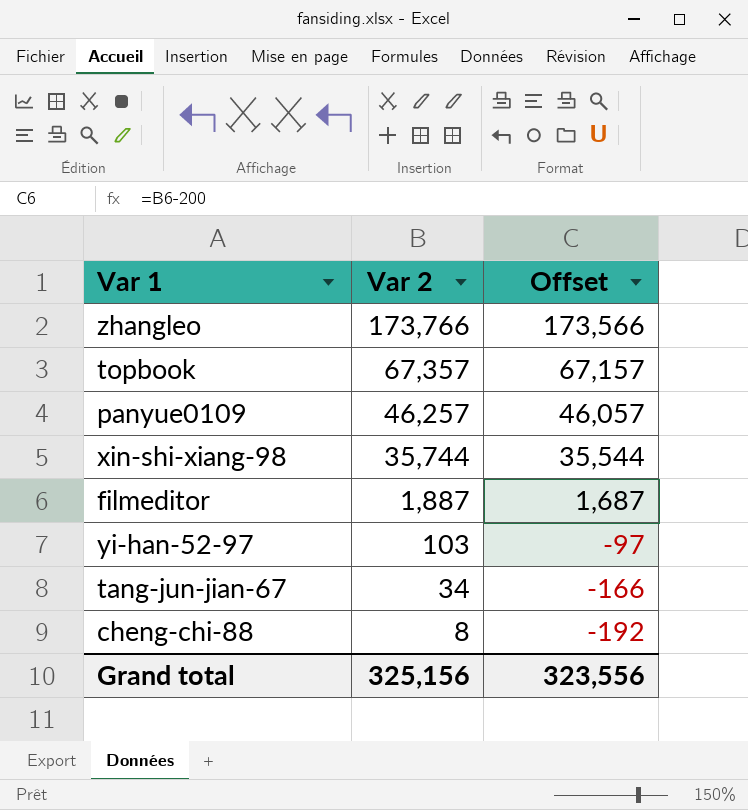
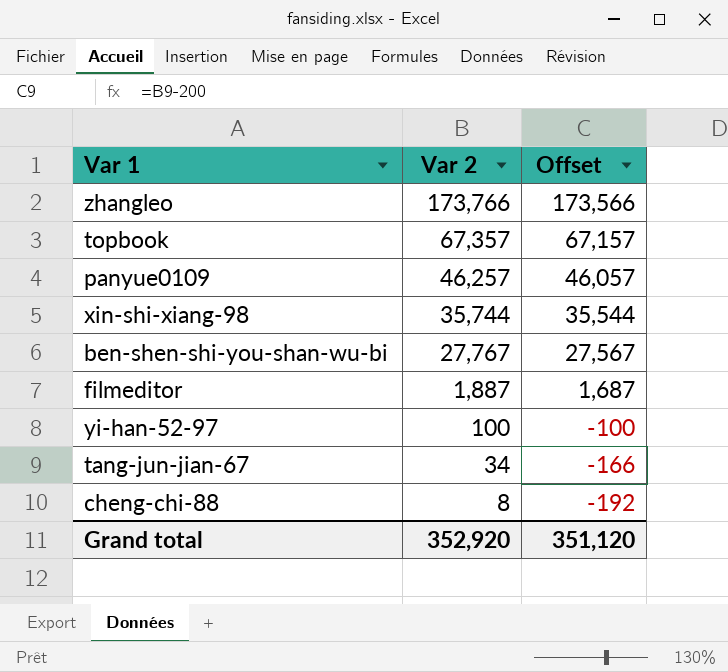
row ben-shen-shi-you-shan-wu-bi: none -> 27,767 | 27,567
yi-han-52-97 | Var 2: 103 -> 100
yi-han-52-97 | Offset: -97 -> -100
Grand total | Var 2: 325,156 -> 352,920
Grand total | Offset: 323,556 -> 351,120

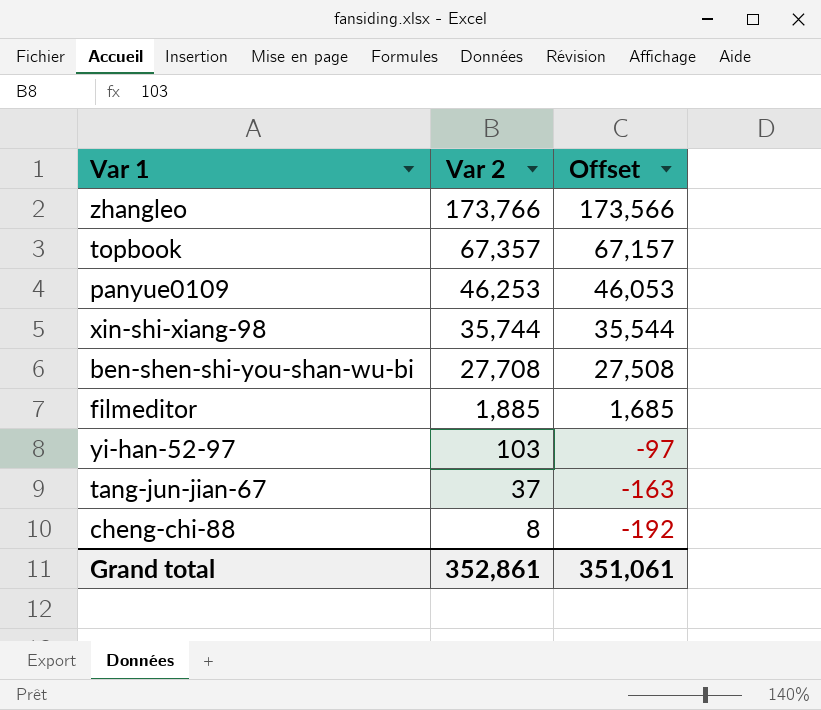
panyue0109 | Var 2: 46,257 -> 46,253
panyue0109 | Offset: 46,057 -> 46,053
ben-shen-shi-you-shan-wu-bi | Var 2: 27,767 -> 27,708
ben-shen-shi-you-shan-wu-bi | Offset: 27,567 -> 27,508
filmeditor | Var 2: 1,887 -> 1,885
filmeditor | Offset: 1,687 -> 1,685
yi-han-52-97 | Var 2: 100 -> 103
yi-han-52-97 | Offset: -100 -> -97
tang-jun-jian-67 | Var 2: 34 -> 37
tang-jun-jian-67 | Offset: -166 -> -163
Grand total | Var 2: 352,920 -> 352,861
Grand total | Offset: 351,120 -> 351,061

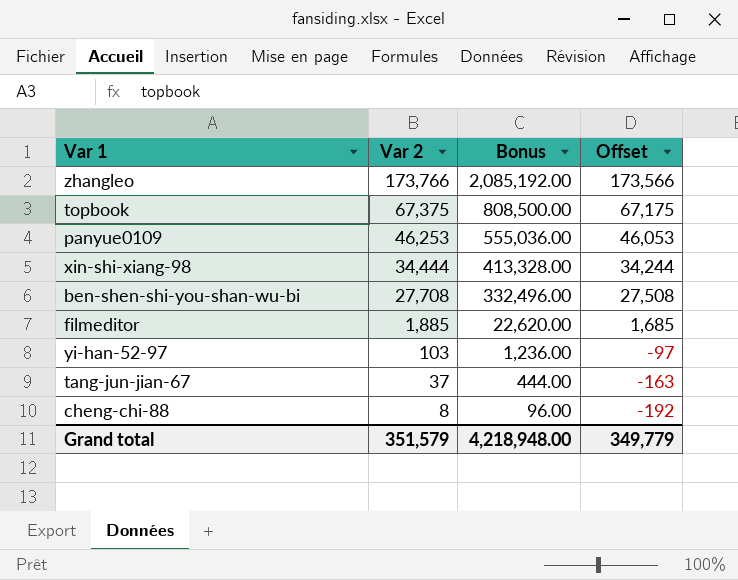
column Bonus | formula: none -> [Var 2] * 12
topbook | Var 2: 67,357 -> 67,375
topbook | Offset: 67,157 -> 67,175
xin-shi-xiang-98 | Var 2: 35,744 -> 34,444
xin-shi-xiang-98 | Offset: 35,544 -> 34,244
Grand total | Var 2: 352,861 -> 351,579
Grand total | Offset: 351,061 -> 349,779

